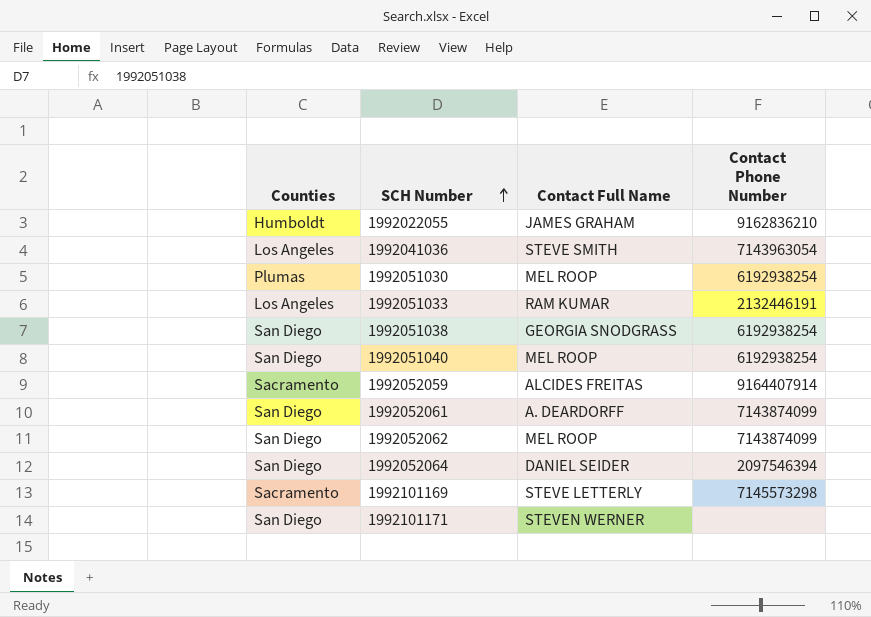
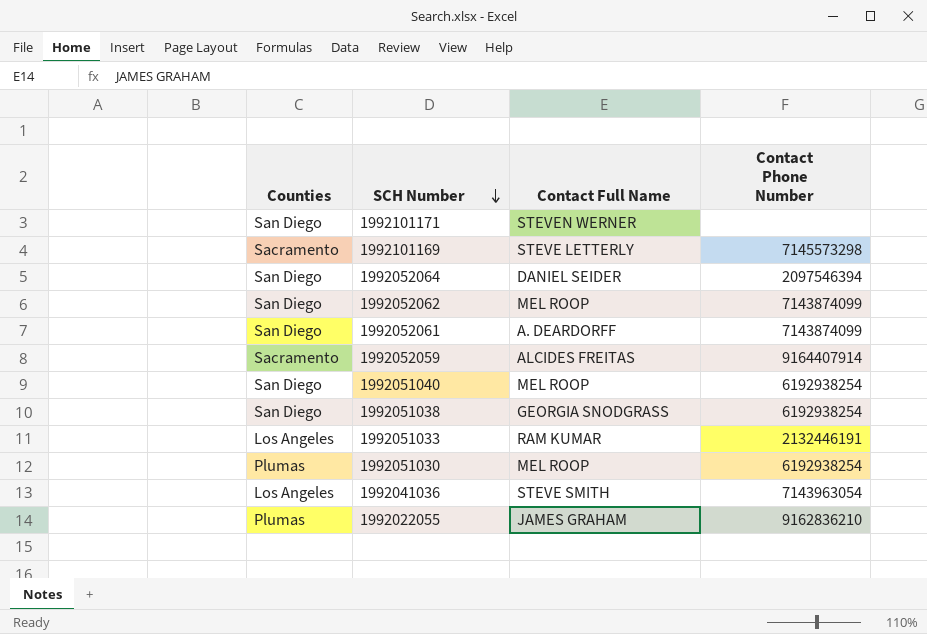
row order: SCH Number ascending -> SCH Number descending
1992022055 | Counties: Humboldt -> Plumas

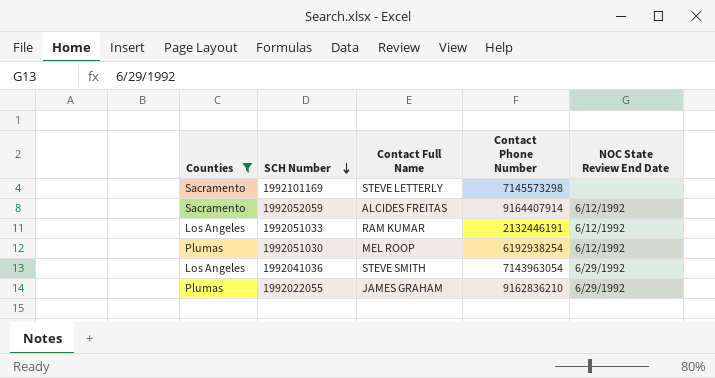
filter: none -> Counties != San Diego
column NOC State Review End Date | position: none -> 5

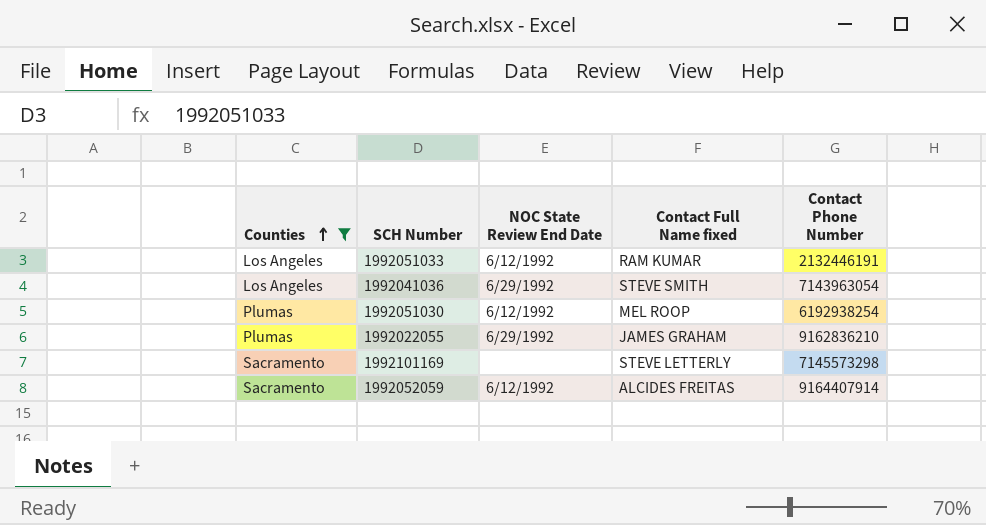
row order: SCH Number descending -> Counties ascending
column NOC State Review End Date | position: 5 -> 3
column name: Contact Full Name -> Contact Full Name fixed

